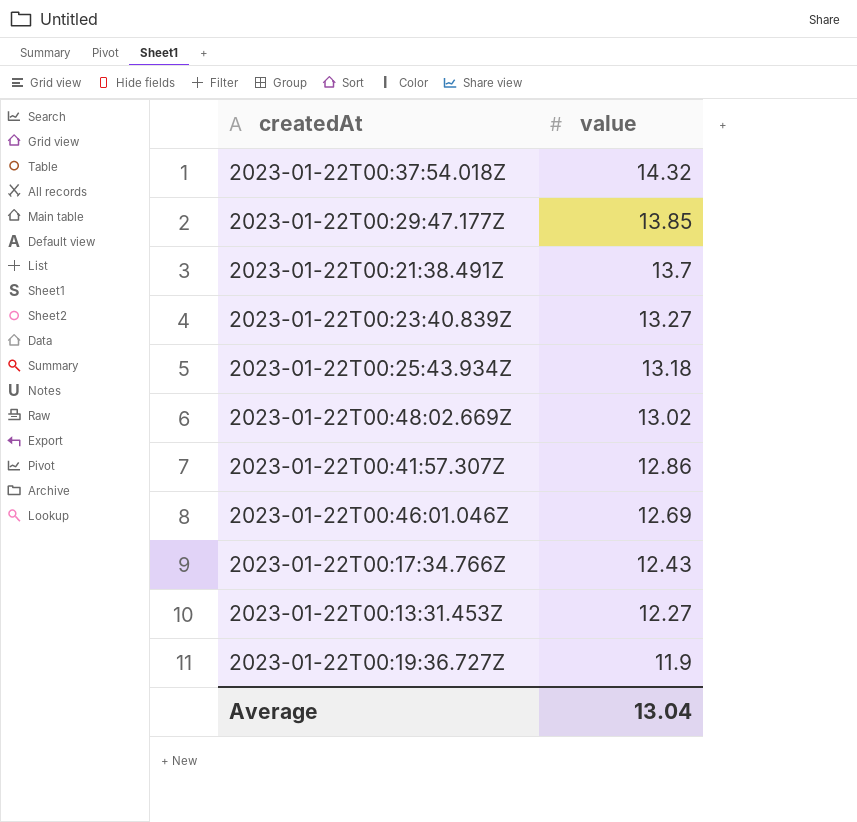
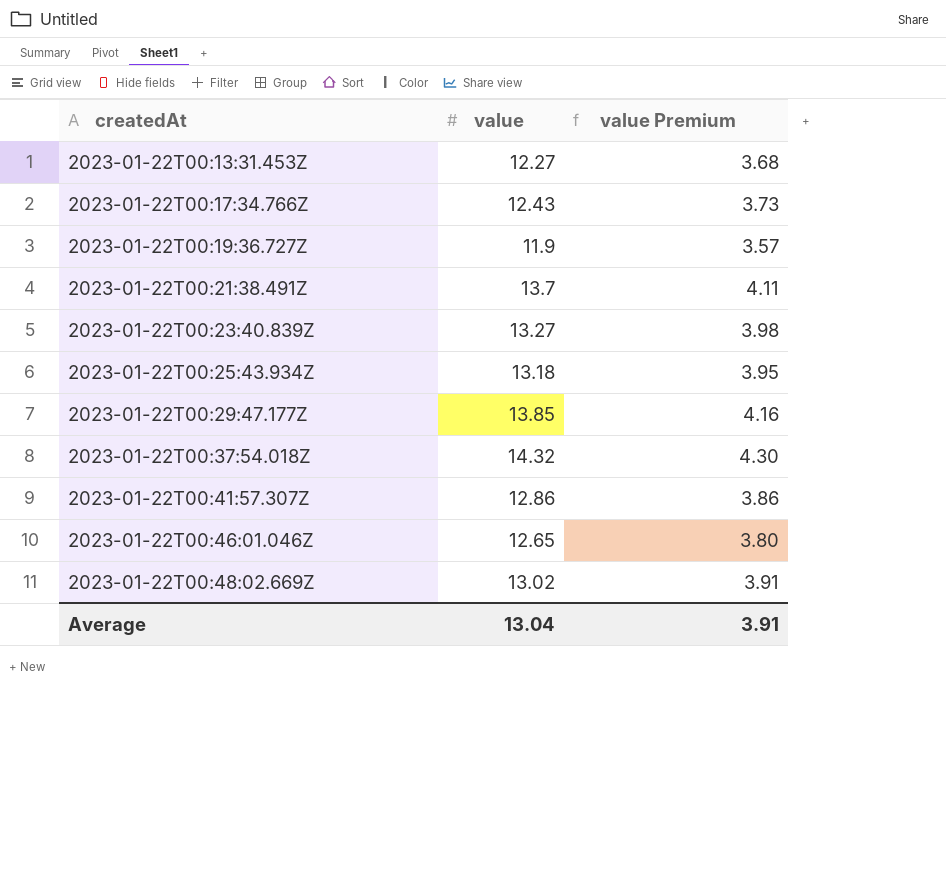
row order: value descending -> createdAt ascending
column value Premium | formula: none -> [value] * 0.3
2023-01-22T00:46:01.046Z | value: 12.69 -> 12.65

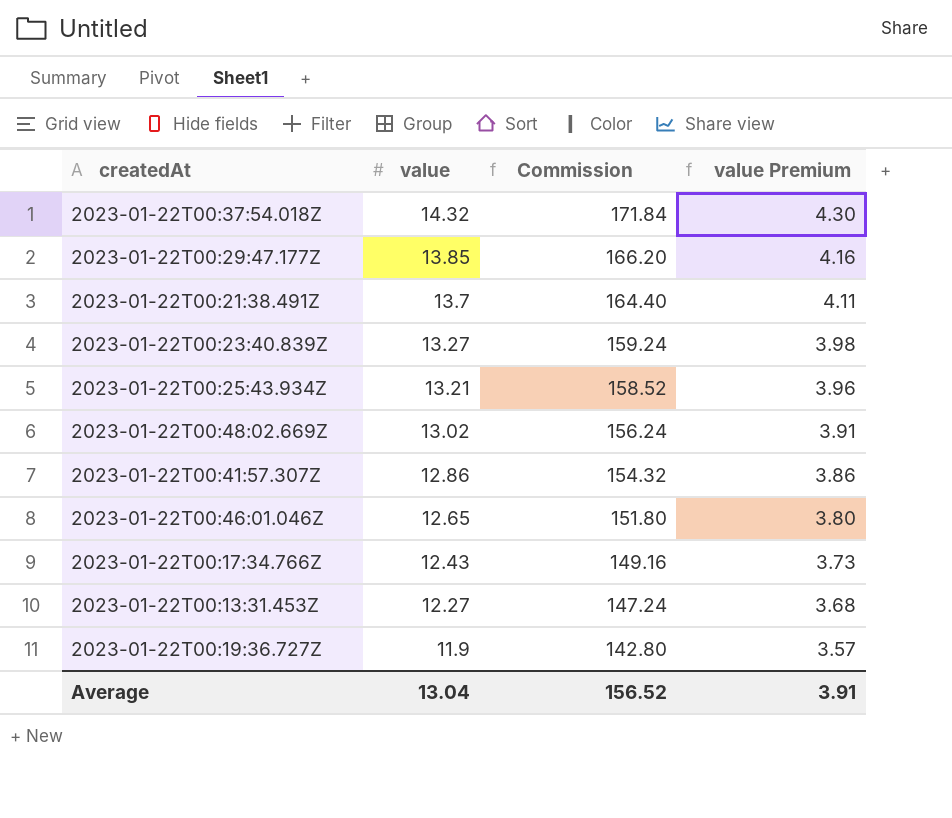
row order: createdAt ascending -> value descending
column Commission | formula: none -> [value] * 12
2023-01-22T00:25:43.934Z | value: 13.18 -> 13.21
2023-01-22T00:25:43.934Z | value Premium: 3.95 -> 3.96

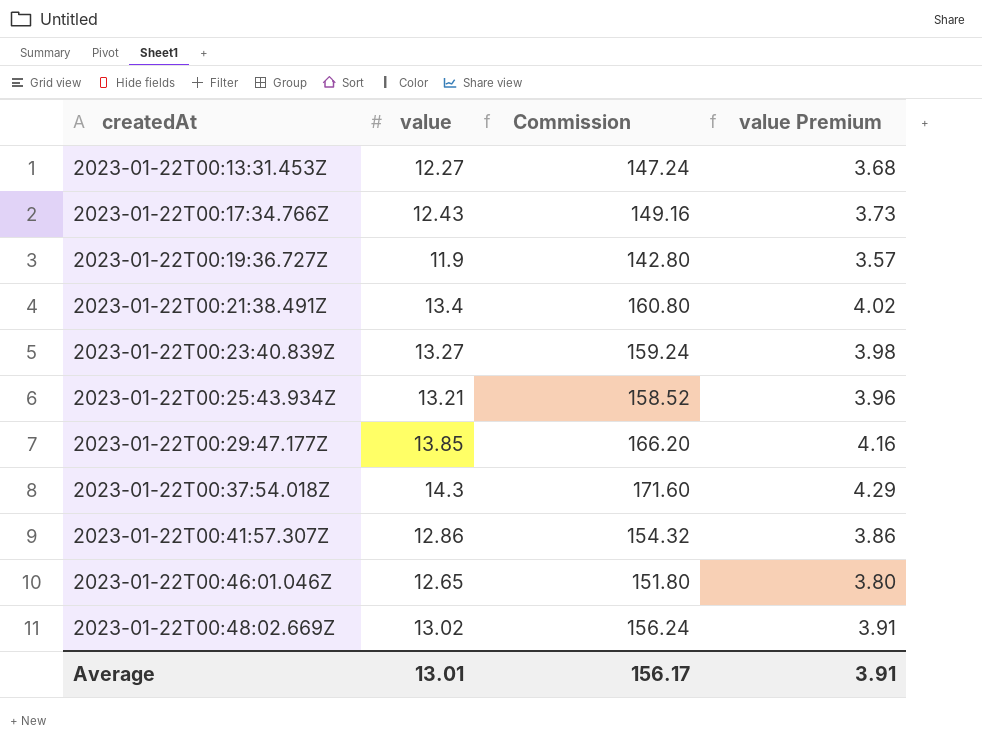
row order: value descending -> createdAt ascending
2023-01-22T00:21:38.491Z | value: 13.7 -> 13.4
2023-01-22T00:21:38.491Z | Commission: 164.40 -> 160.80
2023-01-22T00:21:38.491Z | value Premium: 4.11 -> 4.02
2023-01-22T00:37:54.018Z | value: 14.32 -> 14.3
2023-01-22T00:37:54.018Z | Commission: 171.84 -> 171.60
2023-01-22T00:37:54.018Z | value Premium: 4.30 -> 4.29
Average | value: 13.04 -> 13.01
Average | Commission: 156.52 -> 156.17

